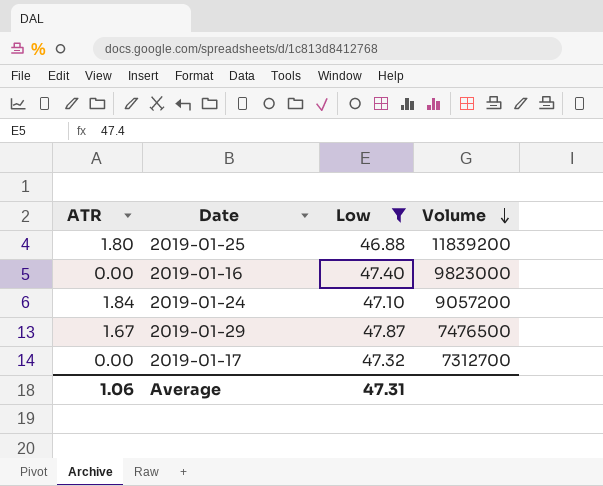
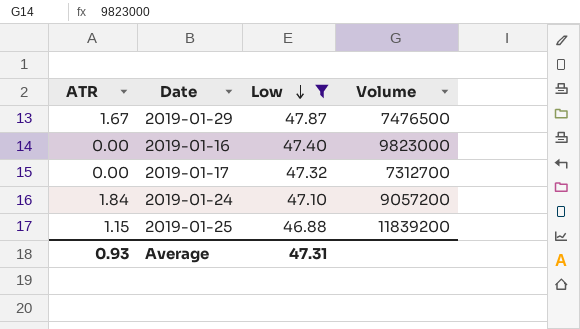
row order: Volume descending -> Low descending
2019-01-25 | ATR: 1.80 -> 1.15
Average | ATR: 1.06 -> 0.93

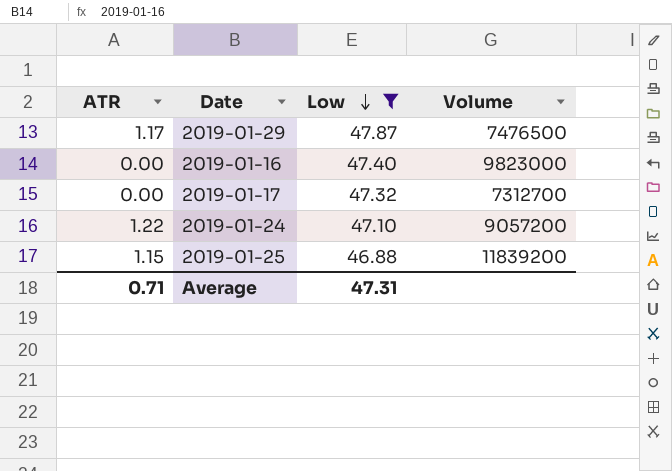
2019-01-29 | ATR: 1.67 -> 1.17
2019-01-24 | ATR: 1.84 -> 1.22
Average | ATR: 0.93 -> 0.71

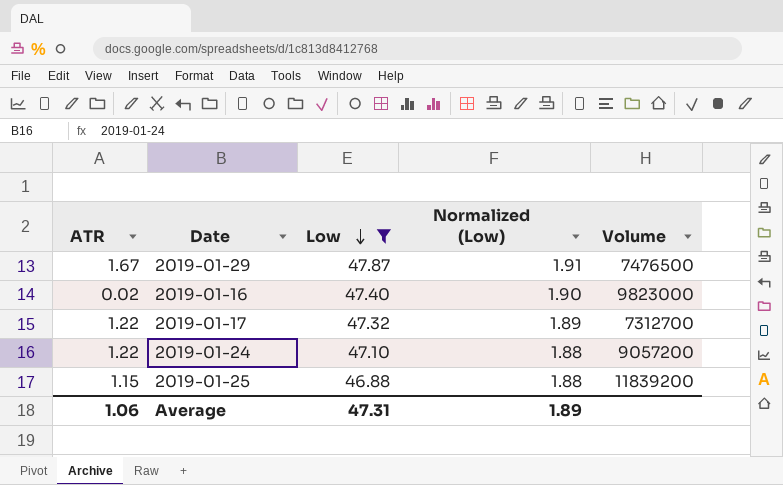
column Normalized (Low) | formula: none -> [Low] * 0.04
2019-01-29 | ATR: 1.17 -> 1.67
2019-01-16 | ATR: 0.00 -> 0.02
2019-01-17 | ATR: 0.00 -> 1.22
Average | ATR: 0.71 -> 1.06

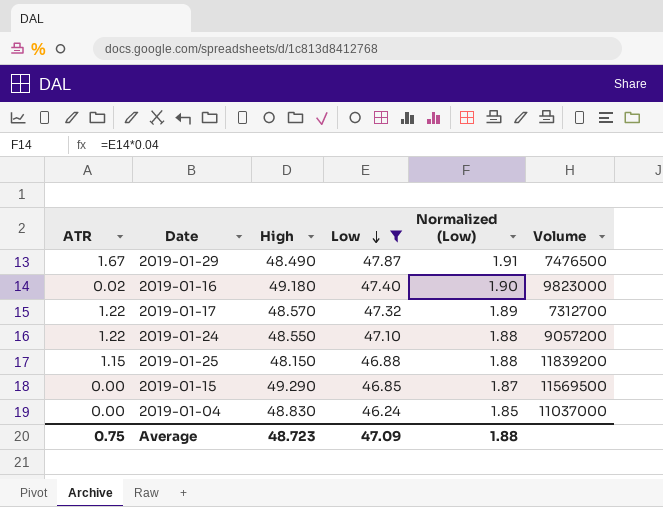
column High | position: none -> 3
row 2019-01-15: none -> 0.00 | 49.290 | 46.85 | 1.87 | 11569500
row 2019-01-04: none -> 0.00 | 48.830 | 46.24 | 1.85 | 11037000
Average | ATR: 1.06 -> 0.75
Average | Low: 47.31 -> 47.09
Average | Normalized (Low): 1.89 -> 1.88

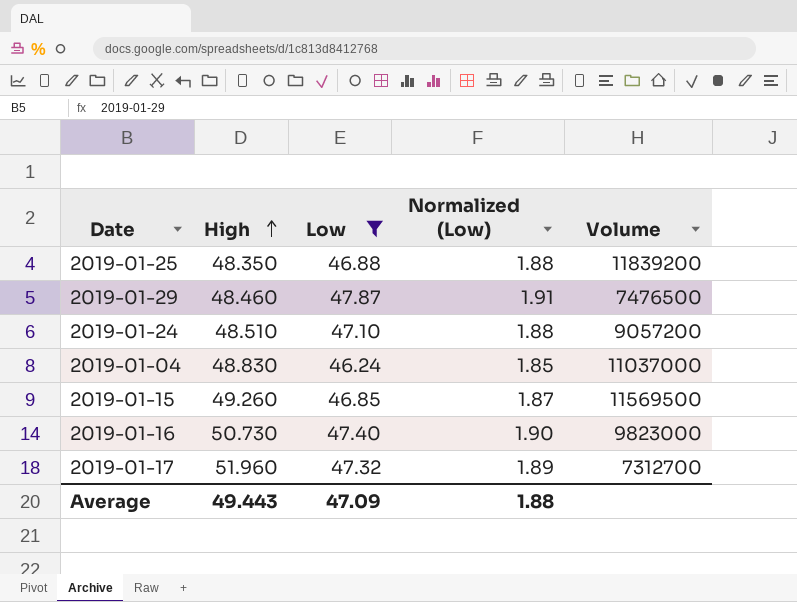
row order: Low descending -> High ascending
column ATR | position: 1 -> none
2019-01-25 | High: 48.150 -> 48.350
2019-01-29 | High: 48.490 -> 48.460
2019-01-24 | High: 48.550 -> 48.510
2019-01-15 | High: 49.290 -> 49.260
2019-01-16 | High: 49.180 -> 50.730
2019-01-17 | High: 48.570 -> 51.960
Average | High: 48.723 -> 49.443

